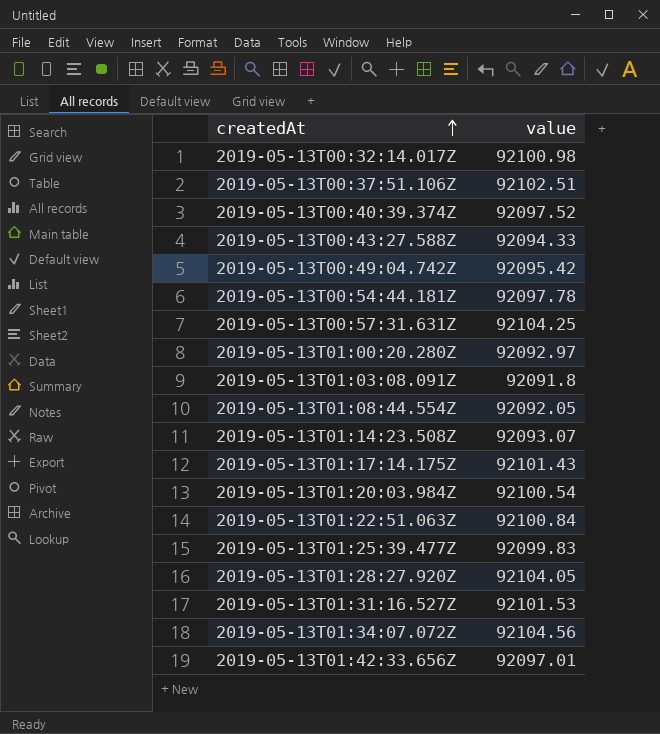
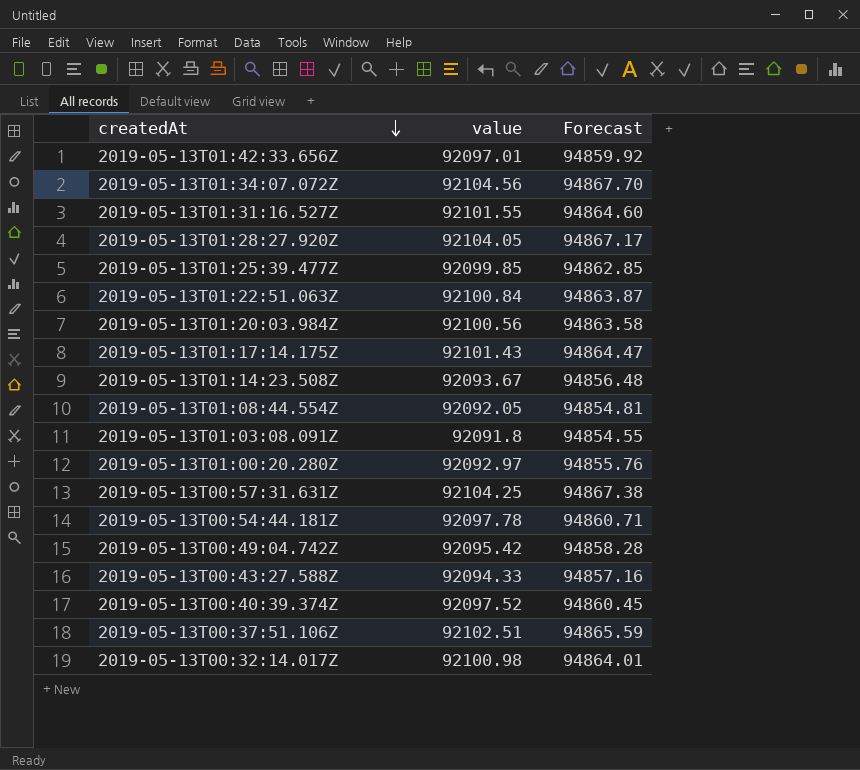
row order: createdAt ascending -> createdAt descending
column Forecast | formula: none -> [value] * 1.03
2019-05-13T01:31:16.527Z | value: 92101.53 -> 92101.55
2019-05-13T01:25:39.477Z | value: 92099.83 -> 92099.85
2019-05-13T01:20:03.984Z | value: 92100.54 -> 92100.56
2019-05-13T01:14:23.508Z | value: 92093.07 -> 92093.67

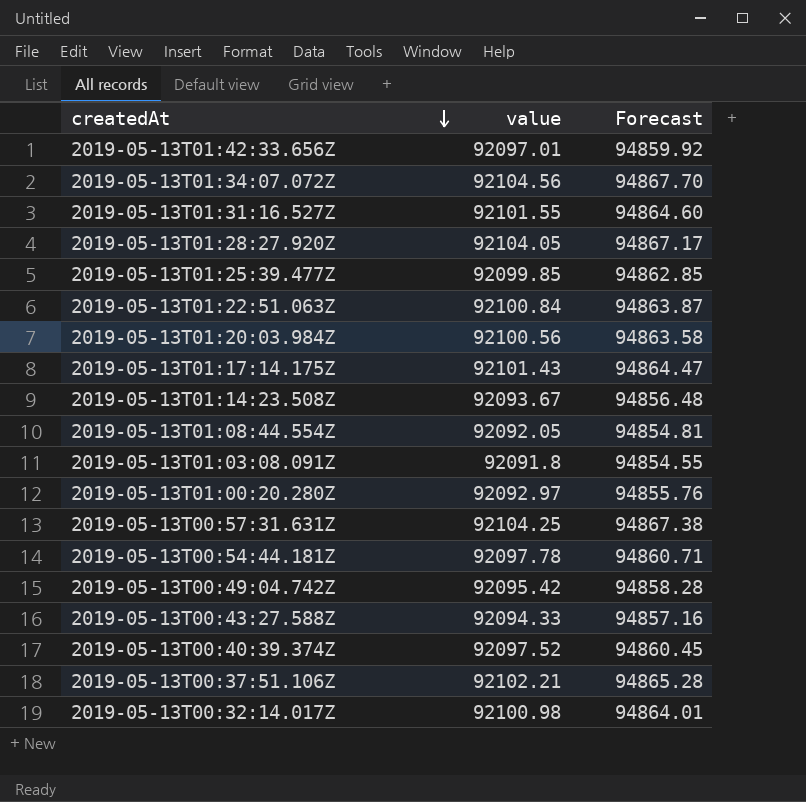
2019-05-13T00:37:51.106Z | value: 92102.51 -> 92102.21
2019-05-13T00:37:51.106Z | Forecast: 94865.59 -> 94865.28

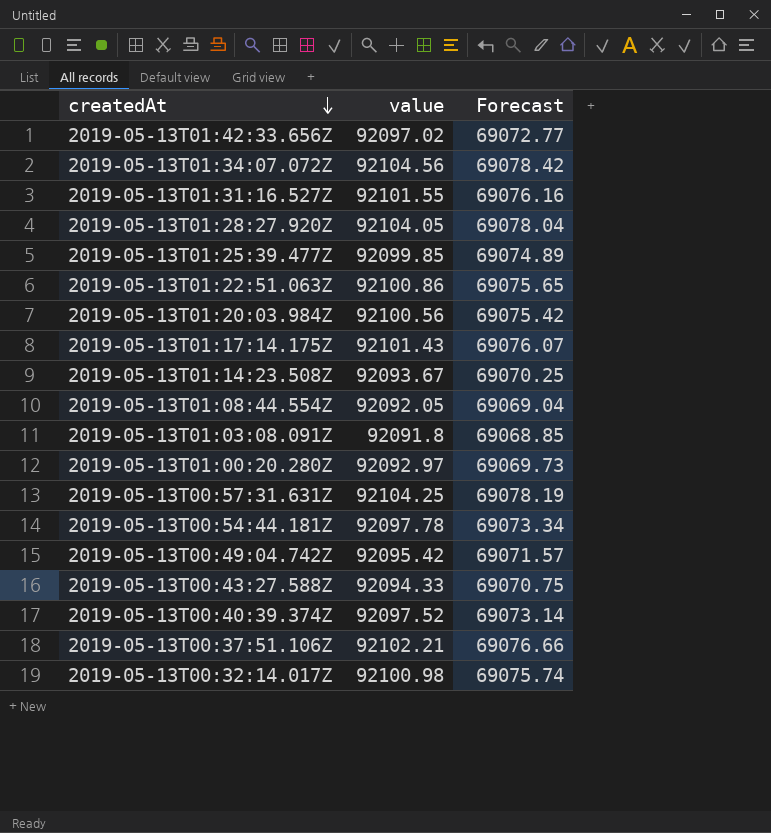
column Forecast | formula: [value] * 1.03 -> [value] * 0.75
2019-05-13T01:42:33.656Z | value: 92097.01 -> 92097.02
2019-05-13T01:22:51.063Z | value: 92100.84 -> 92100.86

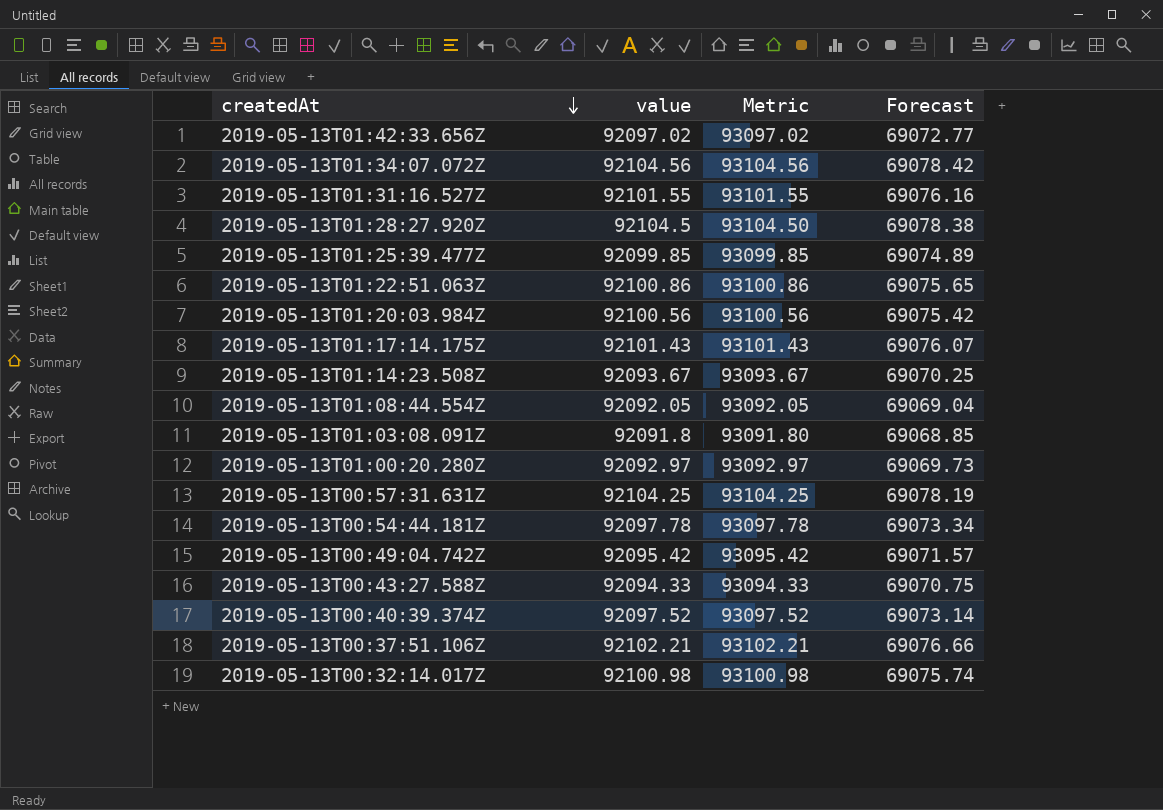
column Metric | formula: none -> [value] + 1000
2019-05-13T01:28:27.920Z | value: 92104.05 -> 92104.5
2019-05-13T01:28:27.920Z | Forecast: 69078.04 -> 69078.38

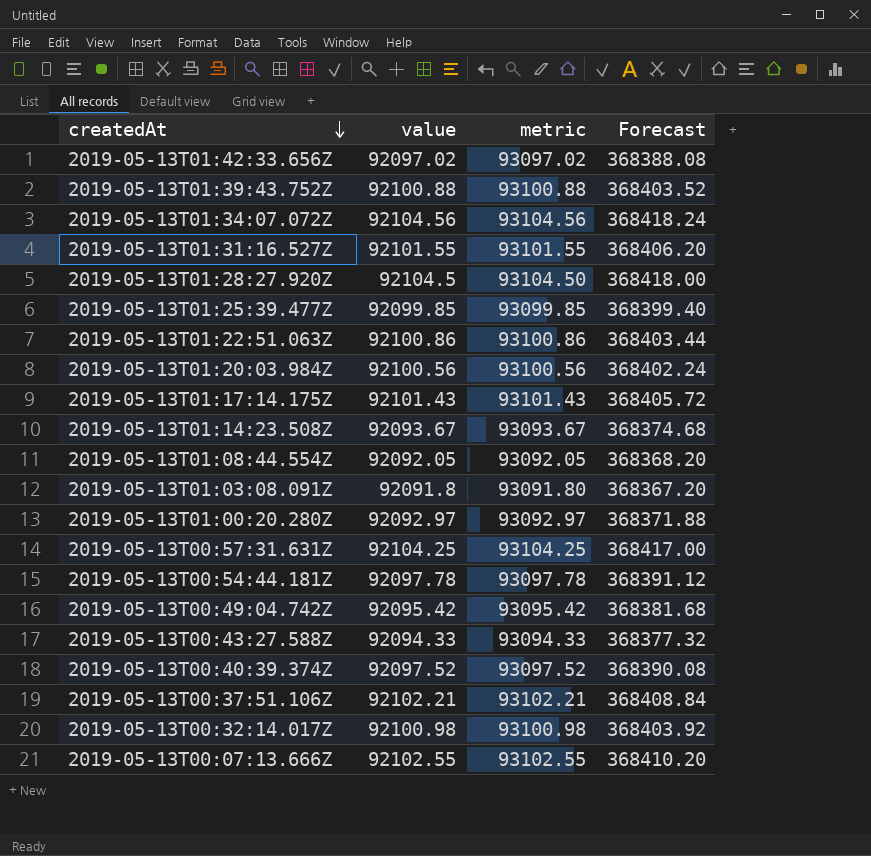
column name: Metric -> metric
column Forecast | formula: [value] * 0.75 -> [value] * 4
row 2019-05-13T01:39:43.752Z: none -> 92100.88 | 93100.88 | 368403.52
row 2019-05-13T00:07:13.666Z: none -> 92102.55 | 93102.55 | 368410.20

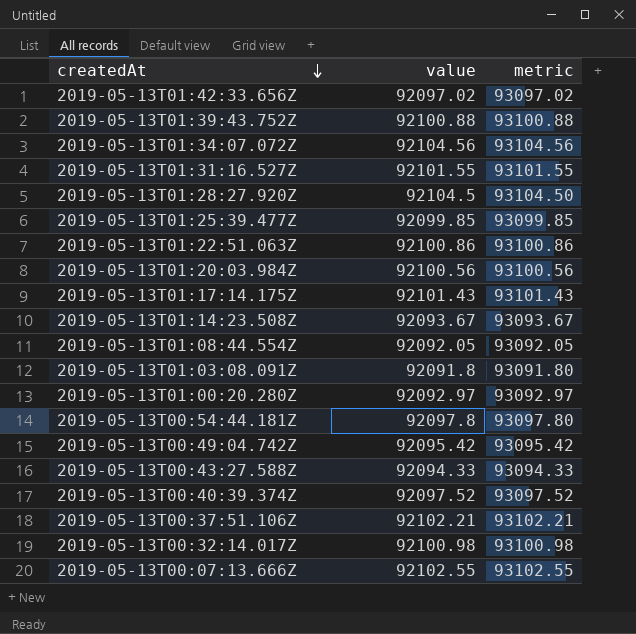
column Forecast | formula: [value] * 4 -> none
row 2019-05-13T00:57:31.631Z: 92104.25 | 93104.25 | 368417.00 -> none
2019-05-13T00:54:44.181Z | value: 92097.78 -> 92097.8
2019-05-13T00:54:44.181Z | metric: 93097.78 -> 93097.80

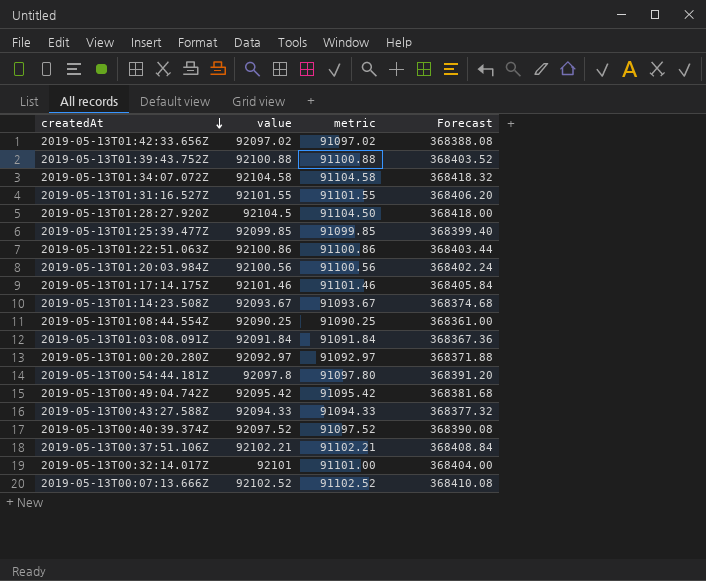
column metric | formula: [value] + 1000 -> [value] - 1000
column Forecast | formula: none -> [value] * 4
2019-05-13T01:34:07.072Z | value: 92104.56 -> 92104.58
2019-05-13T01:17:14.175Z | value: 92101.43 -> 92101.46
2019-05-13T01:08:44.554Z | value: 92092.05 -> 92090.25
2019-05-13T01:03:08.091Z | value: 92091.8 -> 92091.84
2019-05-13T00:32:14.017Z | value: 92100.98 -> 92101
2019-05-13T00:07:13.666Z | value: 92102.55 -> 92102.52

